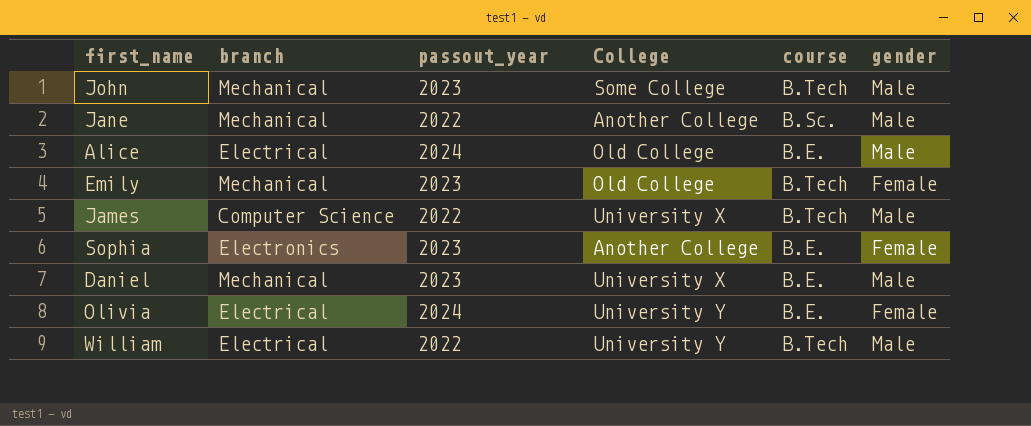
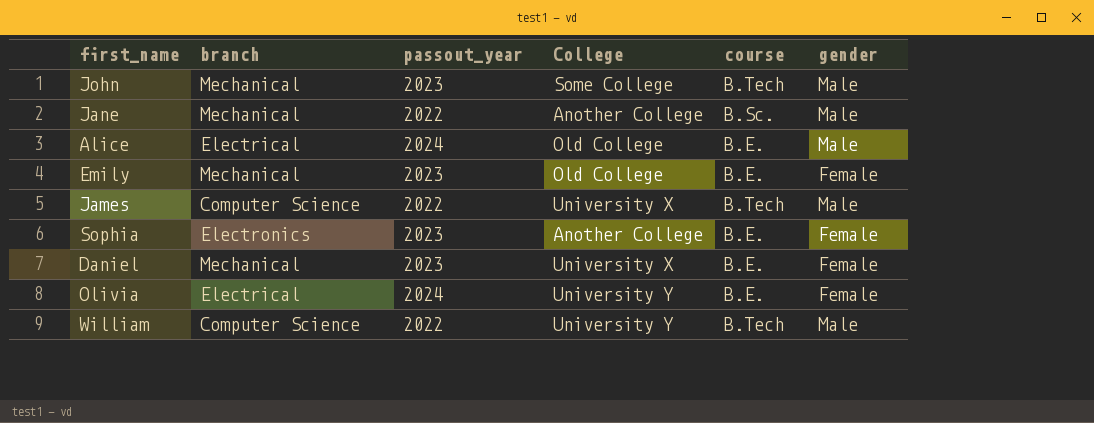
Emily | course: B.Tech -> B.E.
Daniel | gender: Male -> Female
William | branch: Electrical -> Computer Science

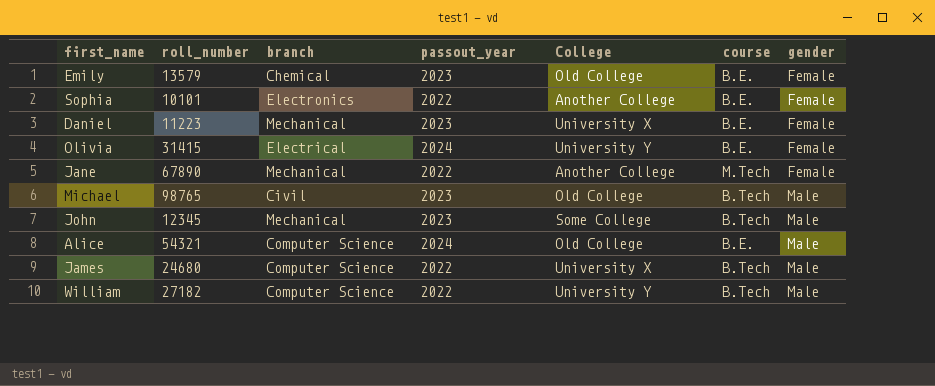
row order: none -> gender ascending
column roll_number | position: none -> 2
Emily | branch: Mechanical -> Chemical
Sophia | passout_year: 2023 -> 2022
Jane | course: B.Sc. -> M.Tech
Jane | gender: Male -> Female
row Michael: none -> 98765 | Civil | 2023 | Old College | B.Tech | Male
Alice | branch: Electrical -> Computer Science

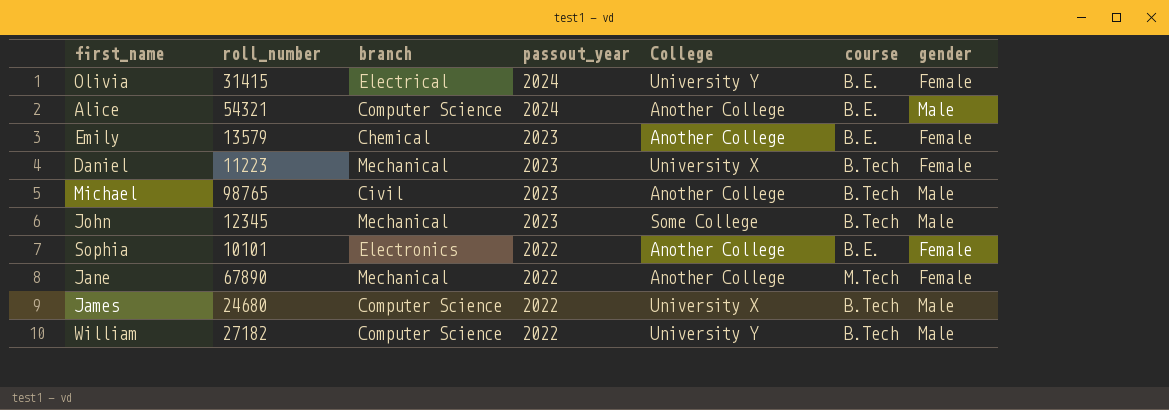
row order: gender ascending -> passout_year descending
Alice | College: Old College -> Another College
Emily | College: Old College -> Another College
Daniel | course: B.E. -> B.Tech
Michael | College: Old College -> Another College

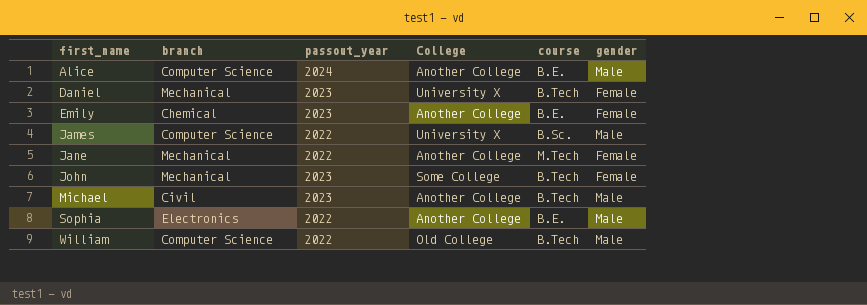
row order: passout_year descending -> first_name ascending
column roll_number | position: 2 -> none
row Olivia: 31415 | Electrical | 2024 | University Y | B.E. | Female -> none
James | course: B.Tech -> B.Sc.
John | gender: Male -> Female
Sophia | gender: Female -> Male
William | College: University Y -> Old College

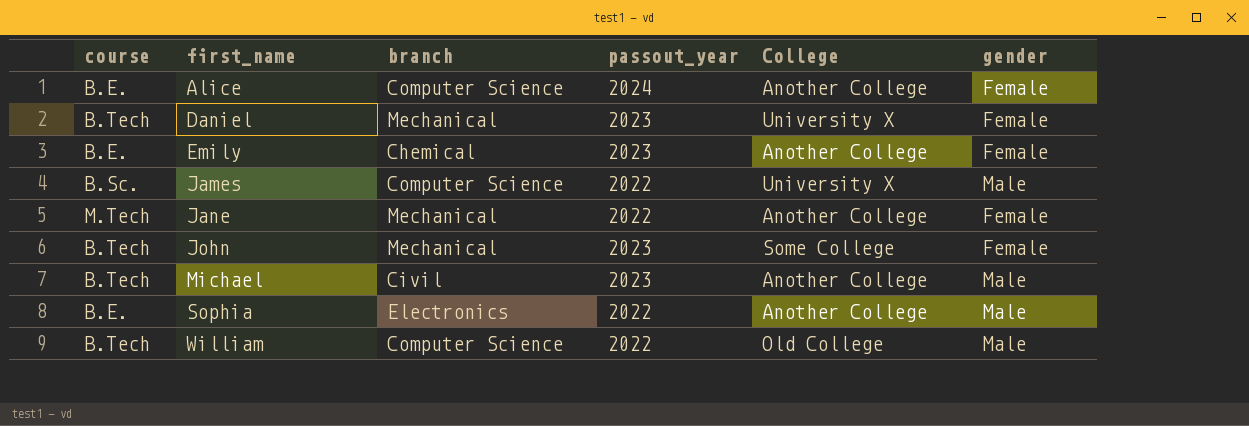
column course | position: 5 -> 1
Alice | gender: Male -> Female

